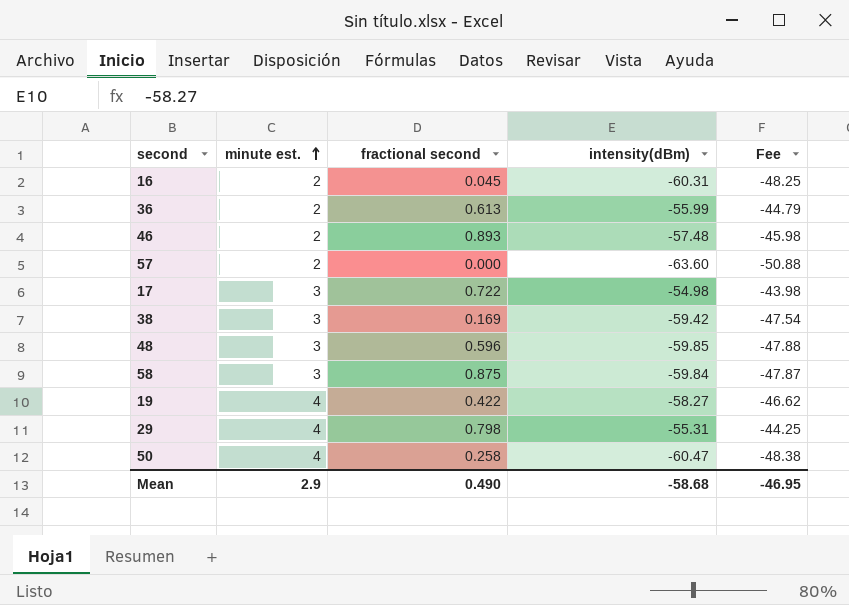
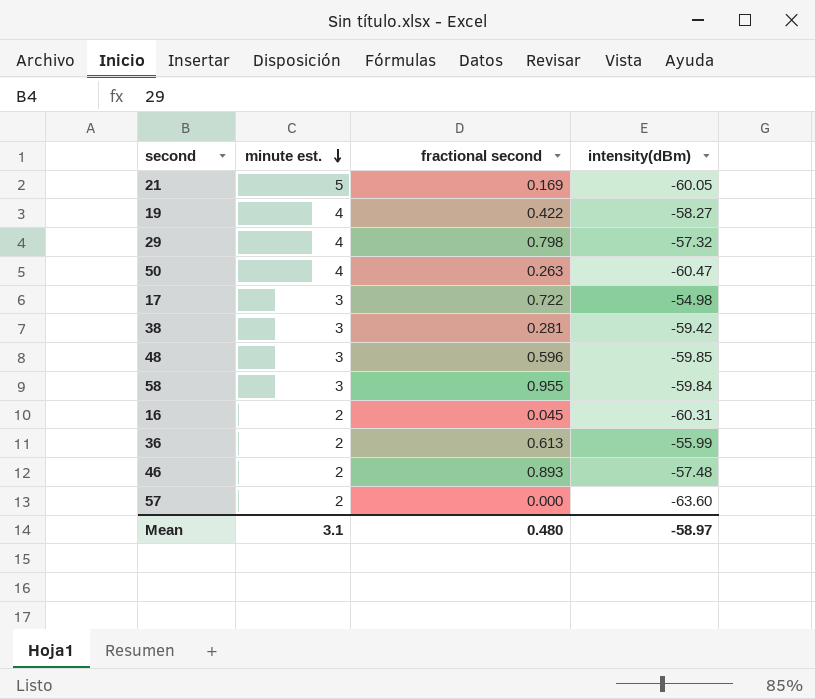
row order: minute est. ascending -> minute est. descending
column Fee | formula: [intensity(dBm)] * 0.8 -> none
row 21: none -> 5 | 0.169 | -60.05
29 | intensity(dBm): -55.31 -> -57.32
50 | fractional second: 0.258 -> 0.263
38 | fractional second: 0.169 -> 0.281
58 | fractional second: 0.875 -> 0.955
Mean | minute est.: 2.9 -> 3.1
Mean | fractional second: 0.490 -> 0.480
Mean | intensity(dBm): -58.68 -> -58.97

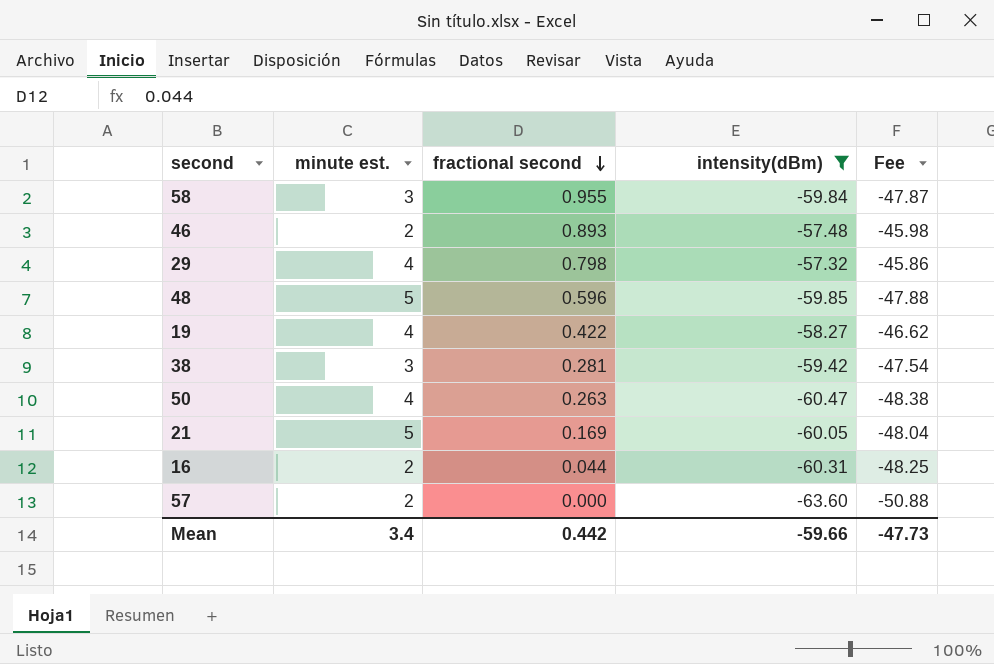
filter: none -> intensity(dBm) <= -57.32
row order: minute est. descending -> fractional second descending
column Fee | formula: none -> [intensity(dBm)] * 0.8
48 | minute est.: 3 -> 5
16 | fractional second: 0.045 -> 0.044
Mean | minute est.: 3.1 -> 3.4
Mean | fractional second: 0.480 -> 0.442
Mean | intensity(dBm): -58.97 -> -59.66

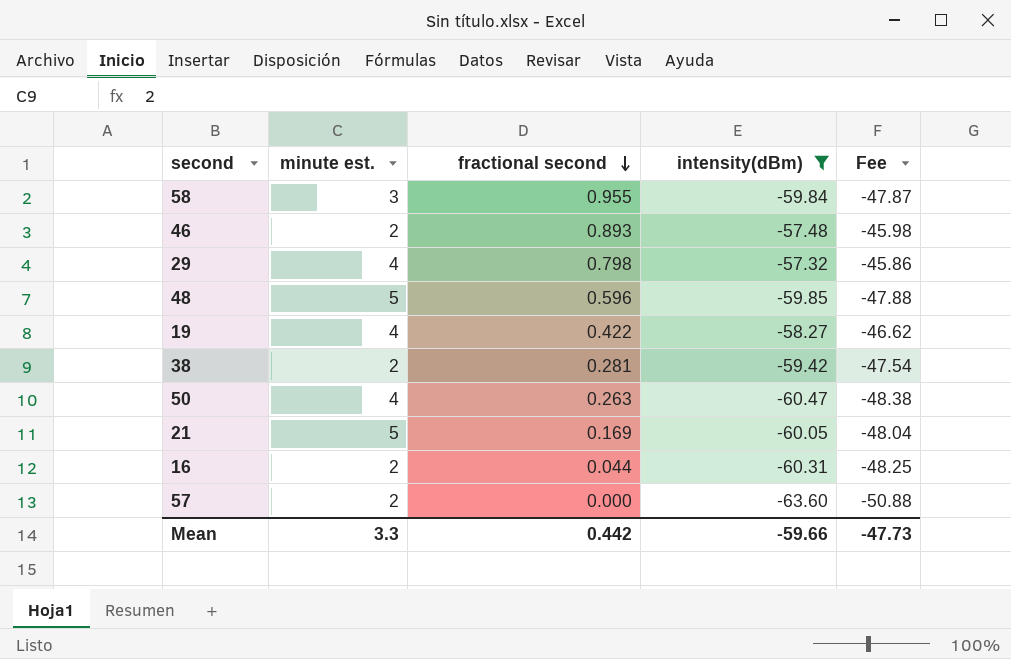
38 | minute est.: 3 -> 2
Mean | minute est.: 3.4 -> 3.3

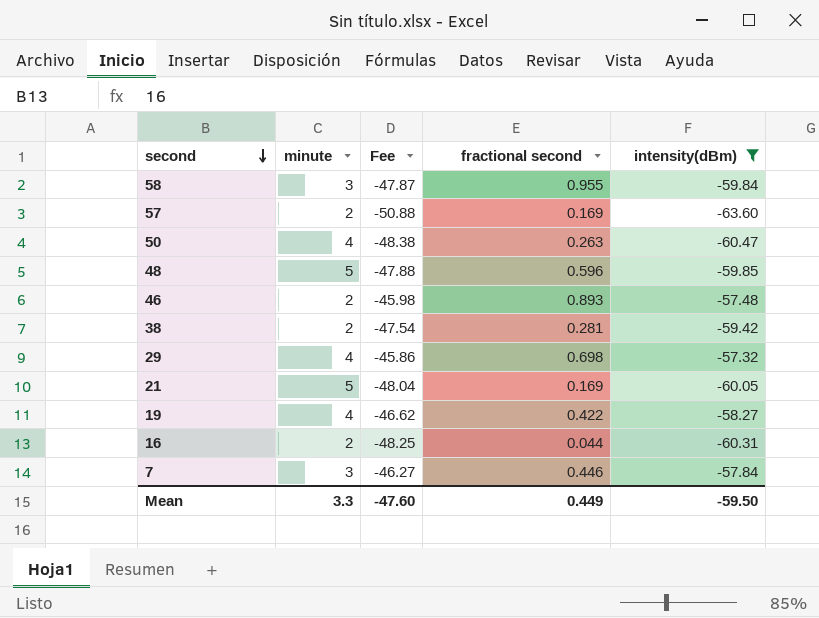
row order: fractional second descending -> second descending
column name: minute est. -> minute
column Fee | position: 5 -> 3
57 | fractional second: 0.000 -> 0.169
29 | fractional second: 0.798 -> 0.698
row 7: none -> 3 | -46.27 | 0.446 | -57.84
Mean | Fee: -47.73 -> -47.60
Mean | fractional second: 0.442 -> 0.449
Mean | intensity(dBm): -59.66 -> -59.50

